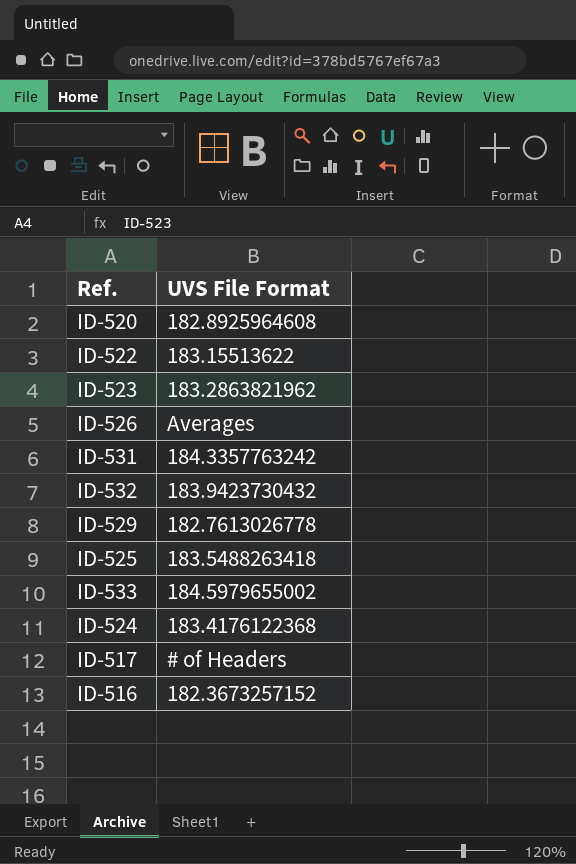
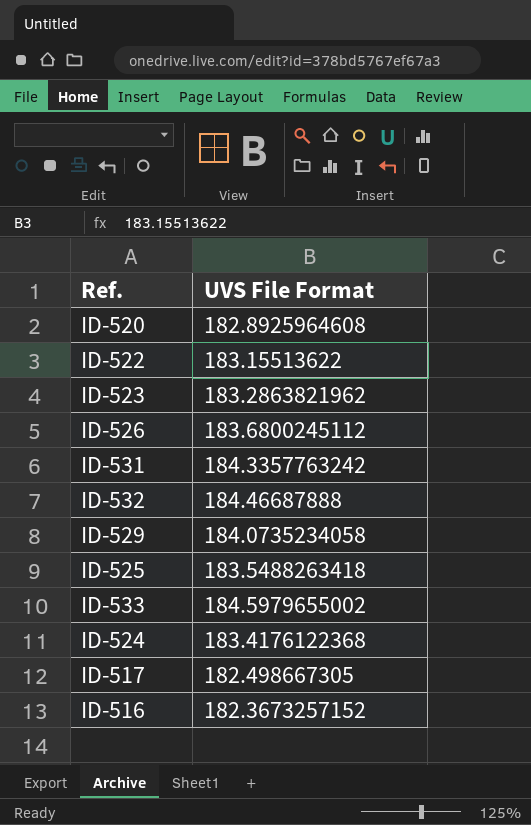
ID-526 | UVS File Format: Averages -> 183.6800245112
ID-532 | UVS File Format: 183.9423730432 -> 184.46687888
ID-529 | UVS File Format: 182.7613026778 -> 184.0735234058
ID-517 | UVS File Format: # of Headers -> 182.498667305

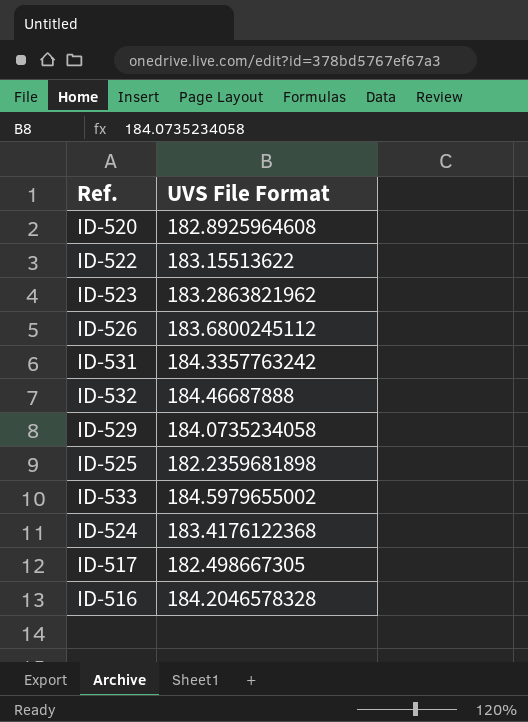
ID-525 | UVS File Format: 183.5488263418 -> 182.2359681898
ID-516 | UVS File Format: 182.3673257152 -> 184.2046578328

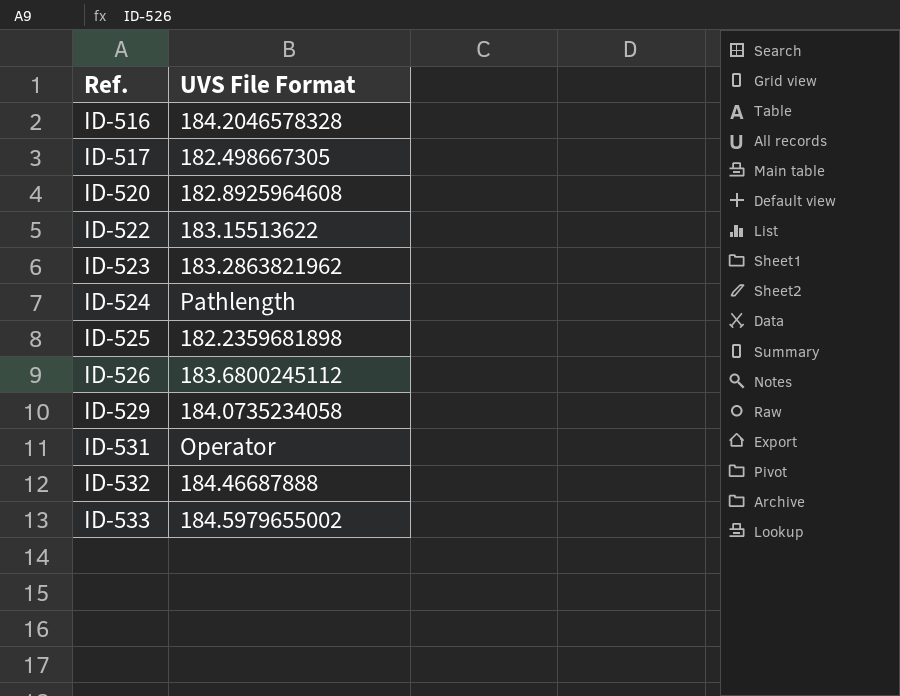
row order: none -> Ref. ascending
ID-524 | UVS File Format: 183.4176122368 -> Pathlength
ID-531 | UVS File Format: 184.3357763242 -> Operator

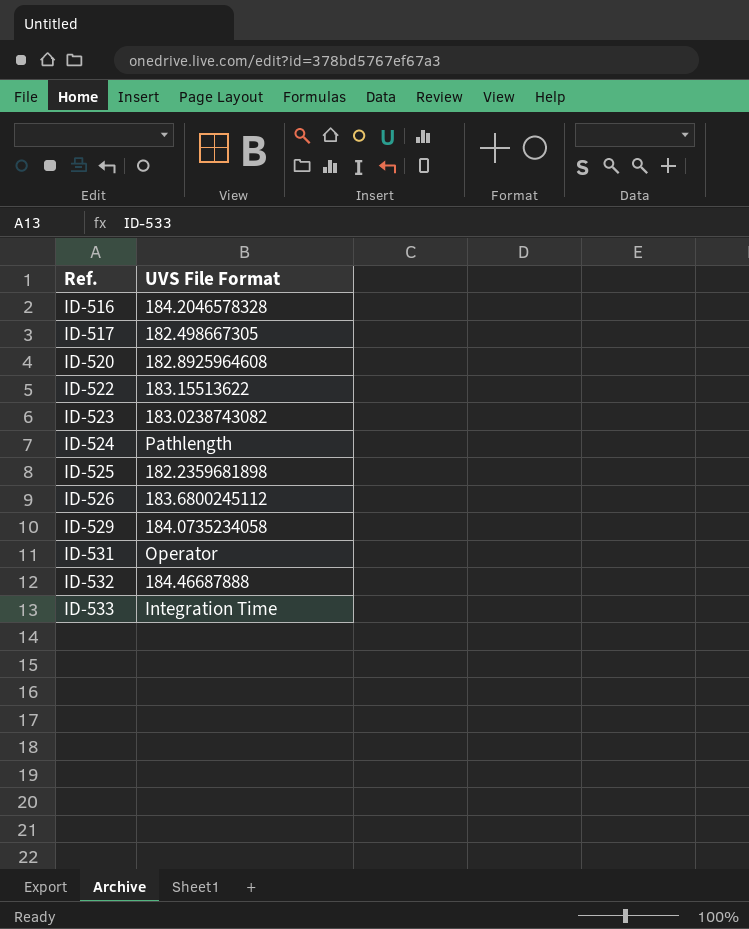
ID-523 | UVS File Format: 183.2863821962 -> 183.0238743082
ID-533 | UVS File Format: 184.5979655002 -> Integration Time

